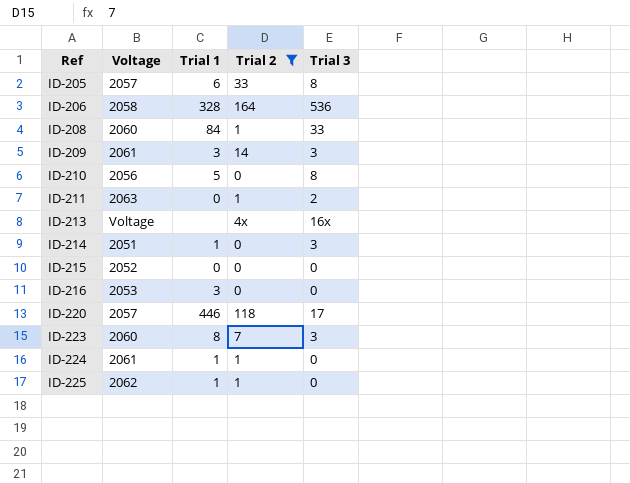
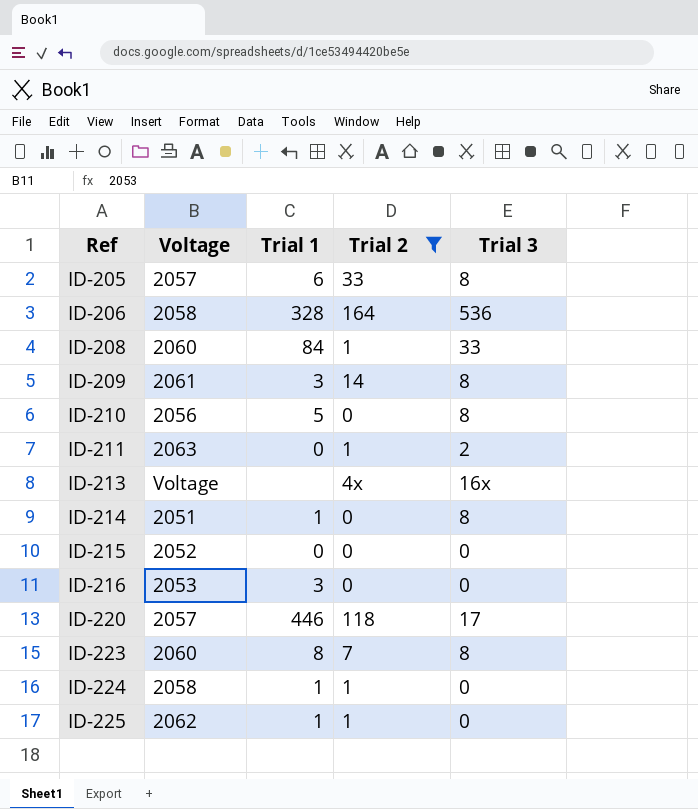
ID-209 | Trial 3: 3 -> 8
ID-214 | Trial 3: 3 -> 8
ID-223 | Trial 3: 3 -> 8
ID-224 | Voltage: 2061 -> 2058

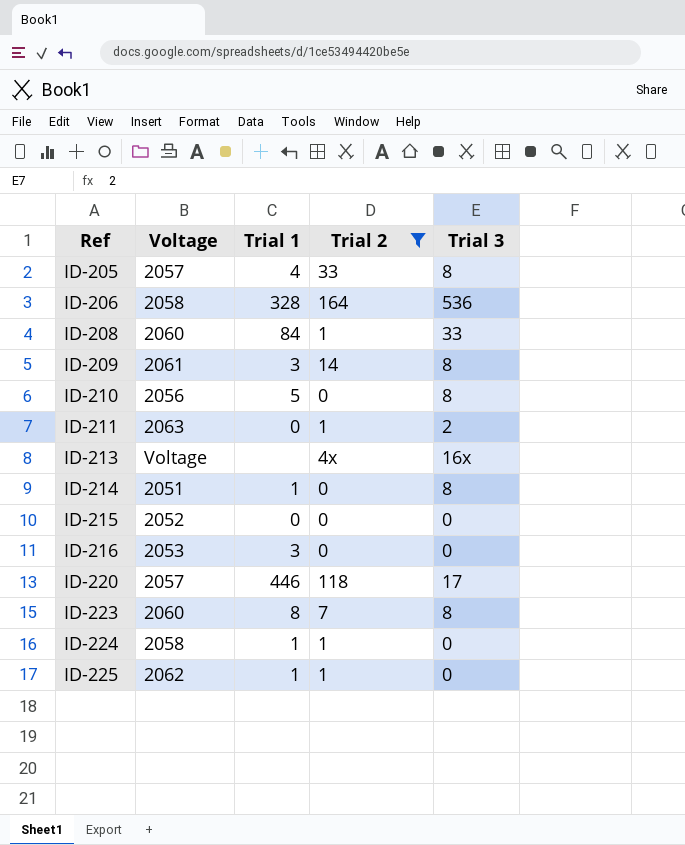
ID-205 | Trial 1: 6 -> 4

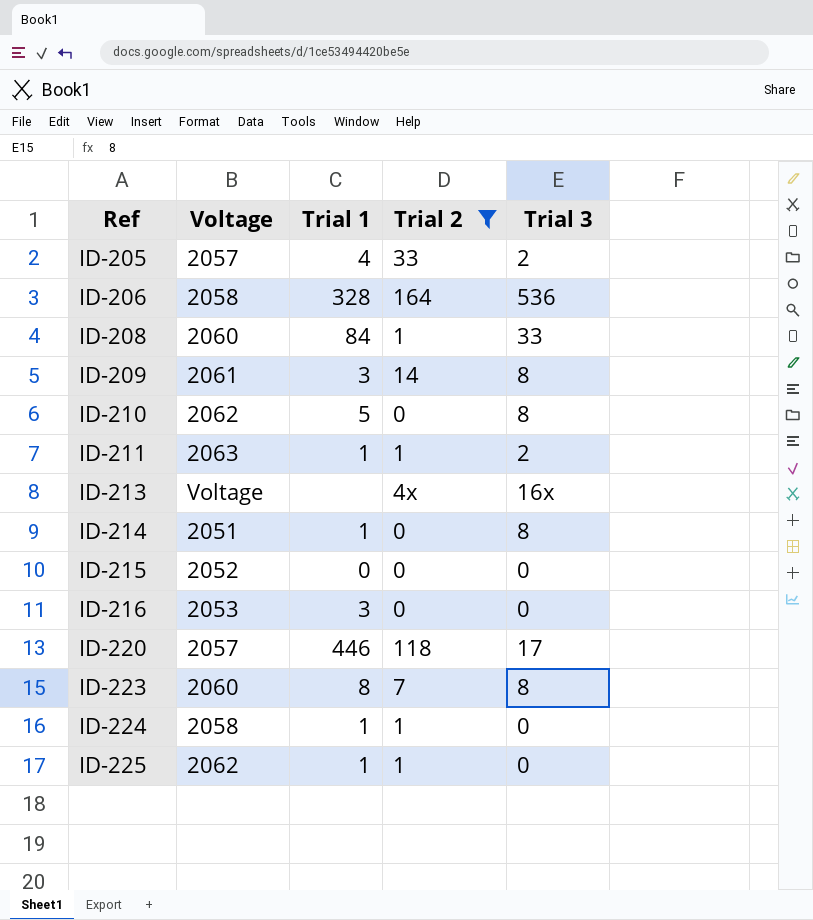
ID-205 | Trial 3: 8 -> 2
ID-210 | Voltage: 2056 -> 2062
ID-211 | Trial 1: 0 -> 1

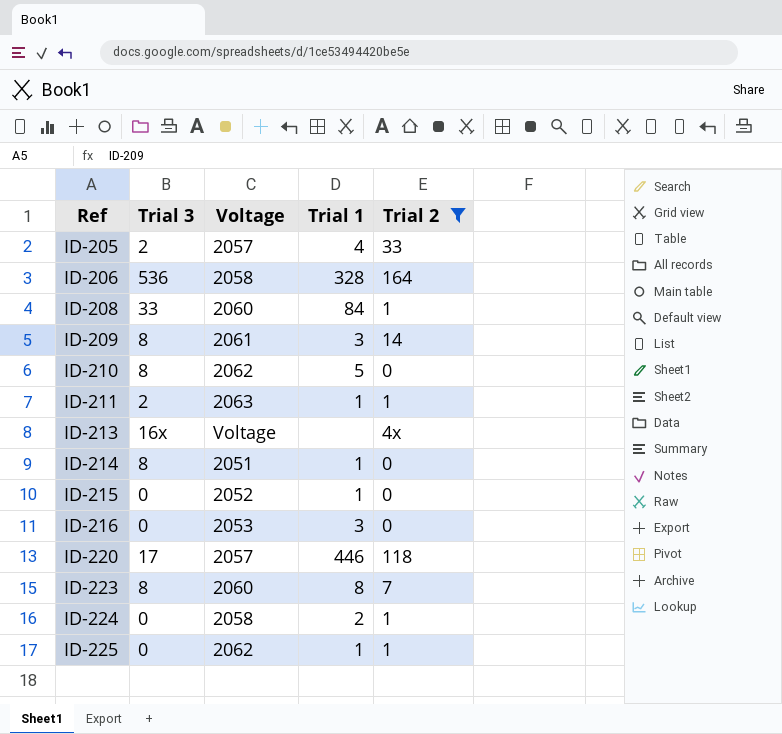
column Trial 3 | position: 5 -> 2
ID-215 | Trial 1: 0 -> 1
ID-224 | Trial 1: 1 -> 2

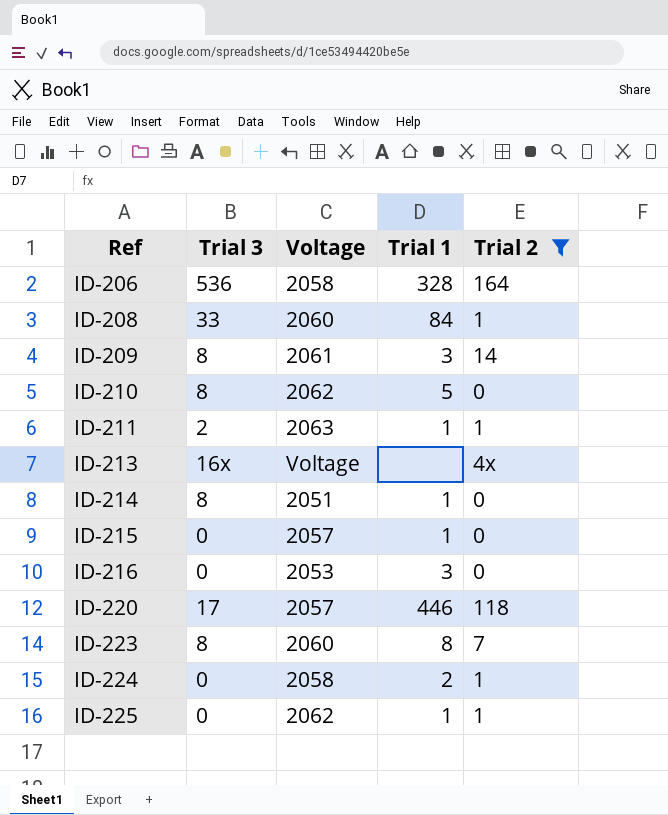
row ID-205: 2 | 2057 | 4 | 33 -> none
ID-215 | Voltage: 2052 -> 2057

